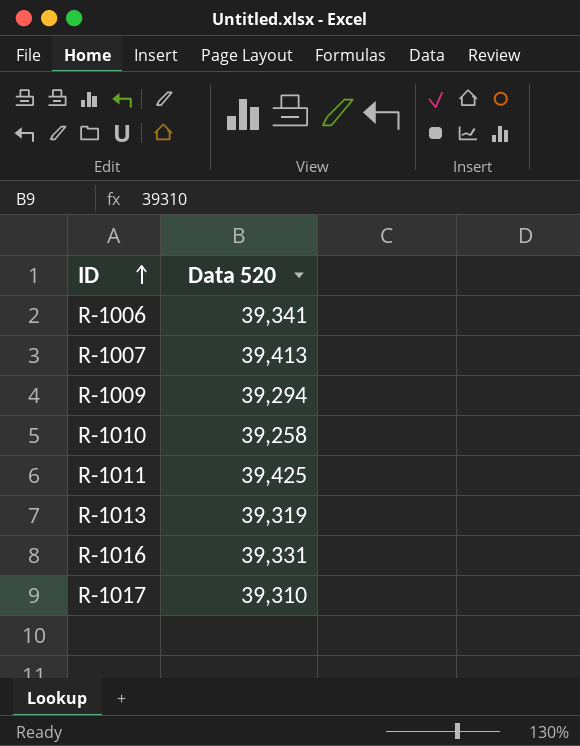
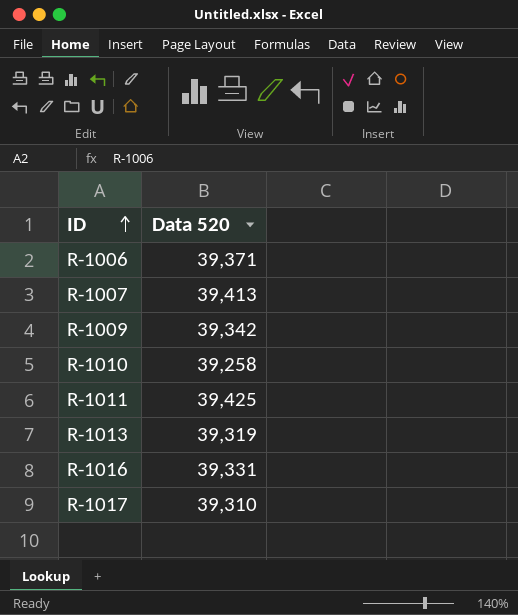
R-1006 | Data 520: 39,341 -> 39,371
R-1009 | Data 520: 39,294 -> 39,342

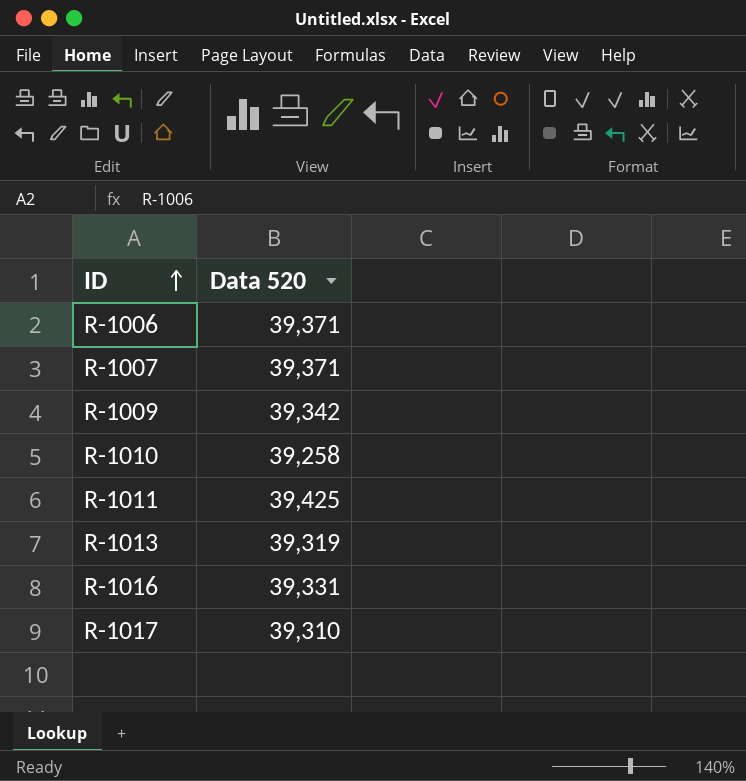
R-1007 | Data 520: 39,413 -> 39,371

